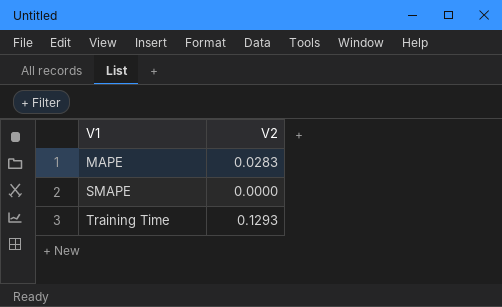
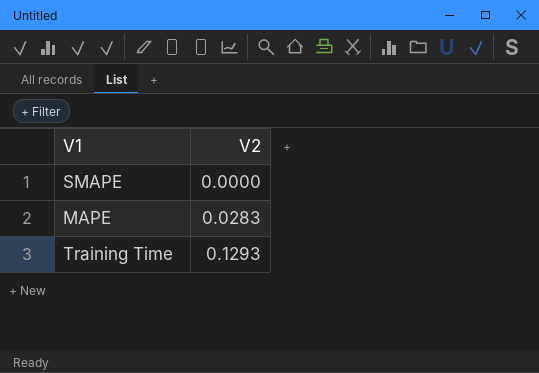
row order: V1 ascending -> V2 ascending

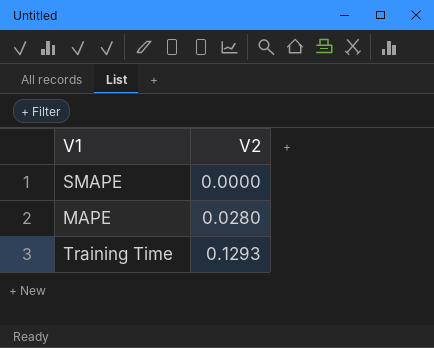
MAPE | V2: 0.0283 -> 0.0280

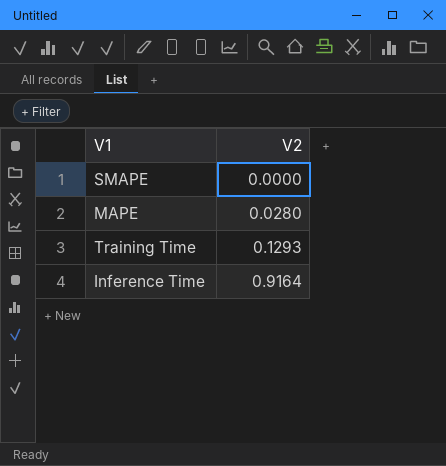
row Inference Time: none -> 0.9164

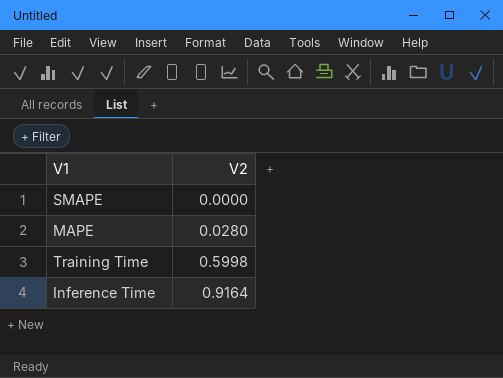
Training Time | V2: 0.1293 -> 0.5998

